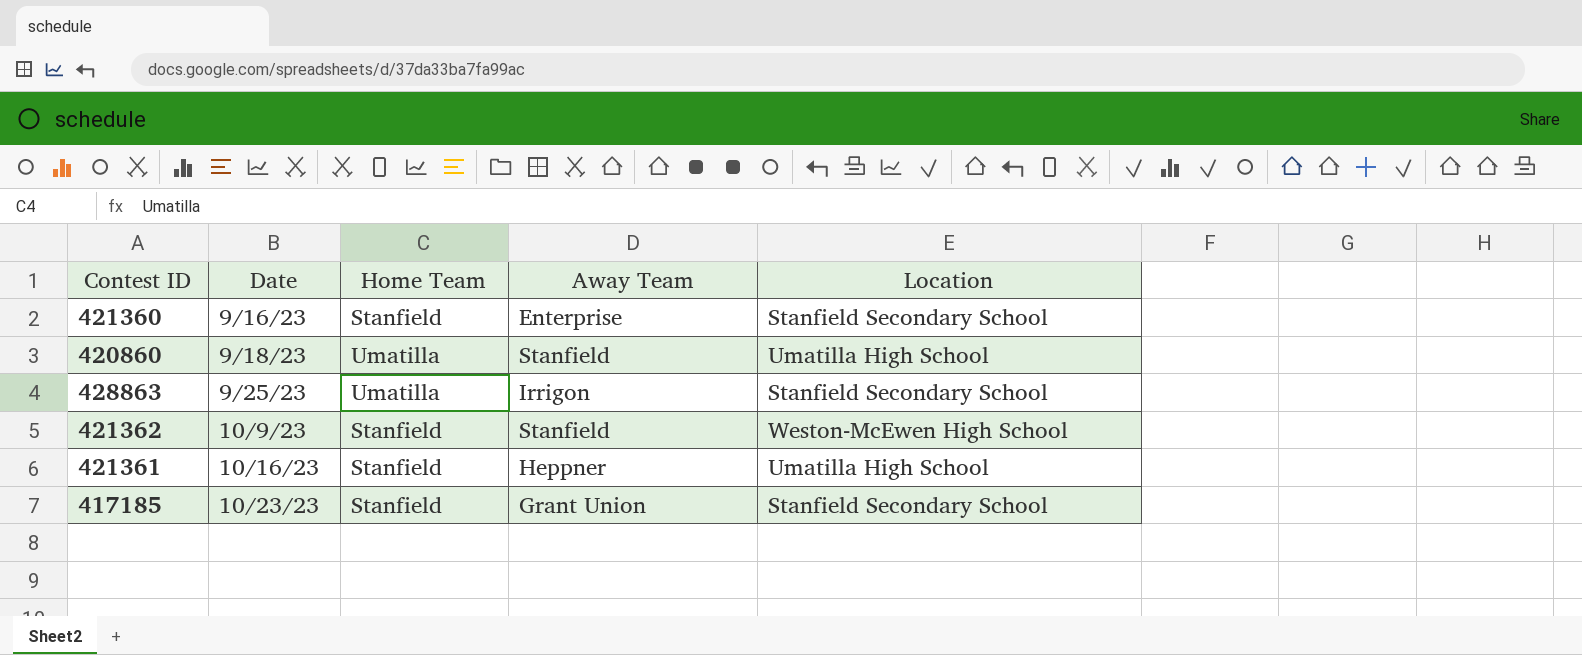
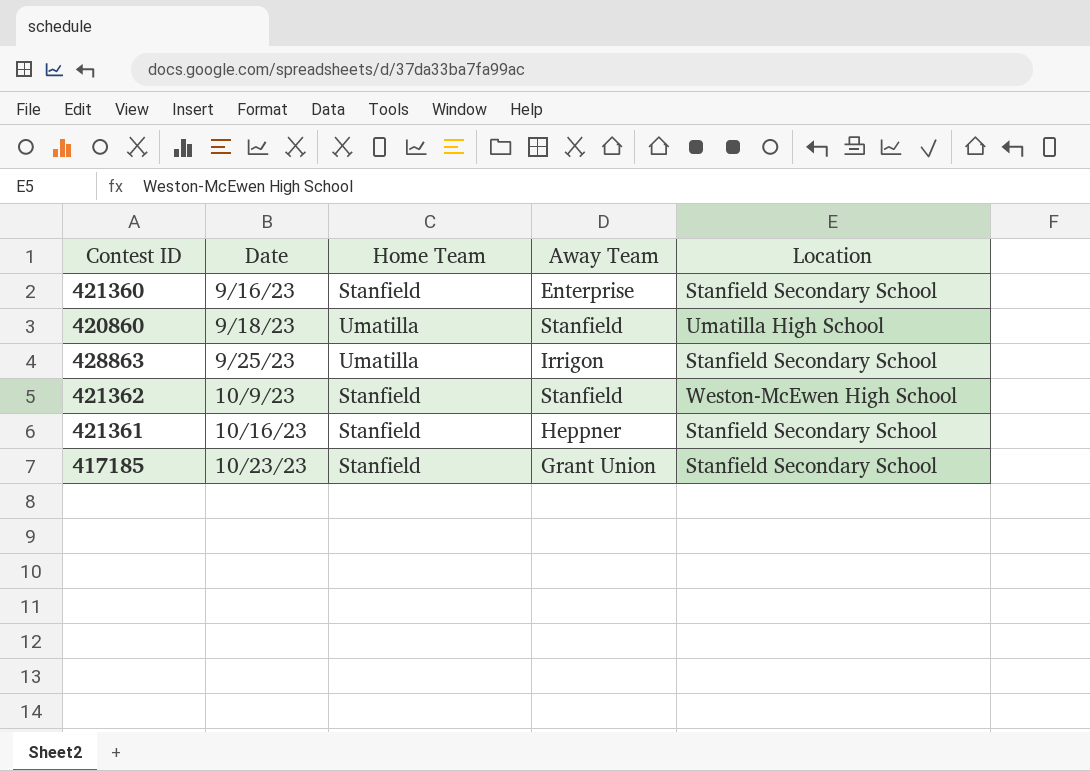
421361 | Location: Umatilla High School -> Stanfield Secondary School

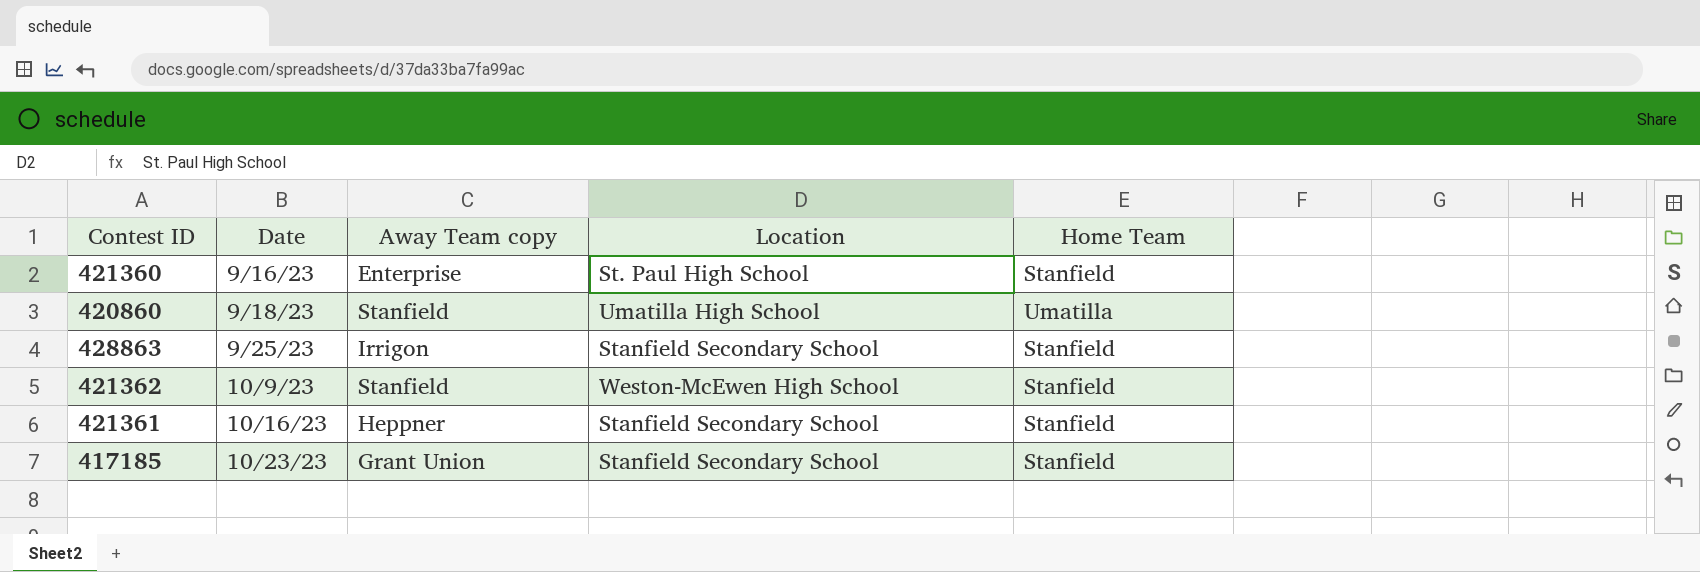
column name: Away Team -> Away Team copy
column Home Team | position: 3 -> 5
421360 | Location: Stanfield Secondary School -> St. Paul High School
428863 | Home Team: Umatilla -> Stanfield

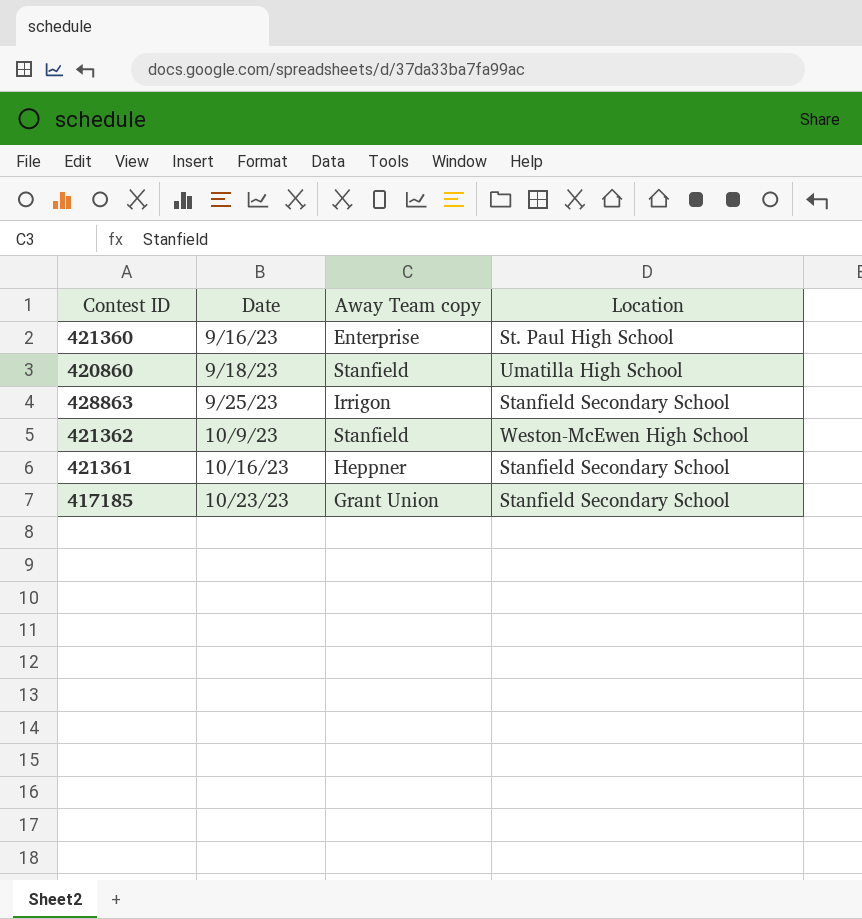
column Home Team | position: 5 -> none

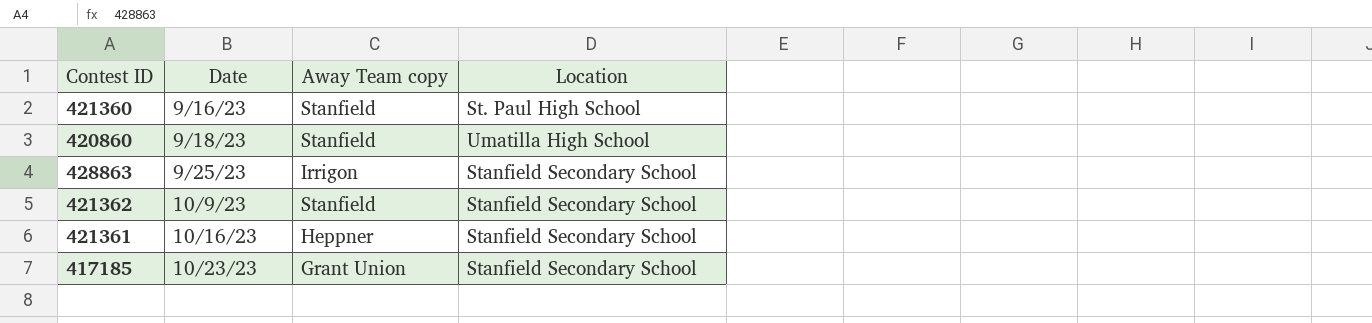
421360 | Away Team copy: Enterprise -> Stanfield
421362 | Location: Weston-McEwen High School -> Stanfield Secondary School

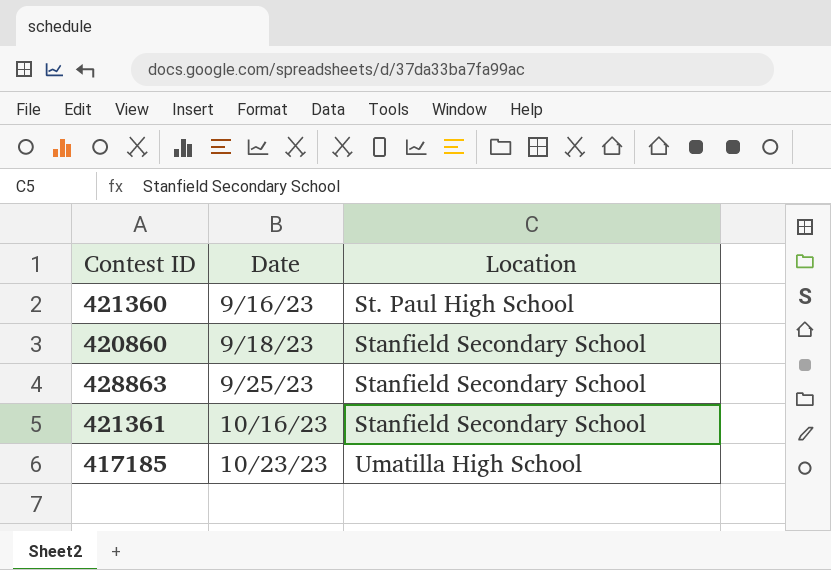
column Away Team copy | position: 3 -> none
row 421362: 10/9/23 | Stanfield | Stanfield Secondary School -> none
420860 | Location: Umatilla High School -> Stanfield Secondary School
417185 | Location: Stanfield Secondary School -> Umatilla High School

